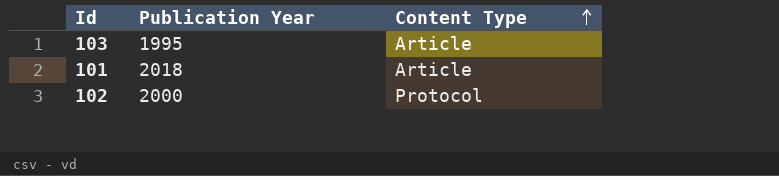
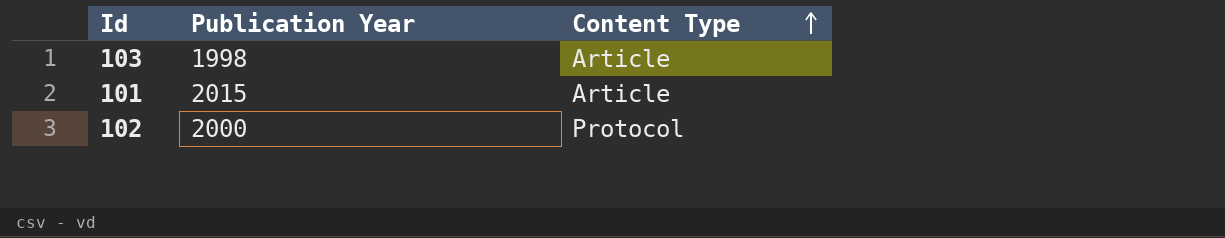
103 | Publication Year: 1995 -> 1998
101 | Publication Year: 2018 -> 2015

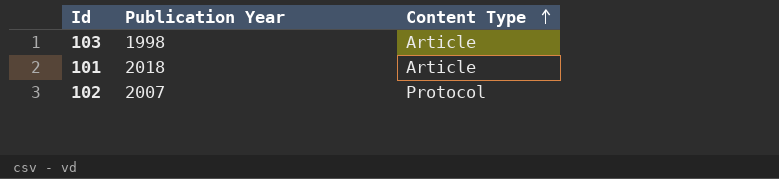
101 | Publication Year: 2015 -> 2018
102 | Publication Year: 2000 -> 2007

